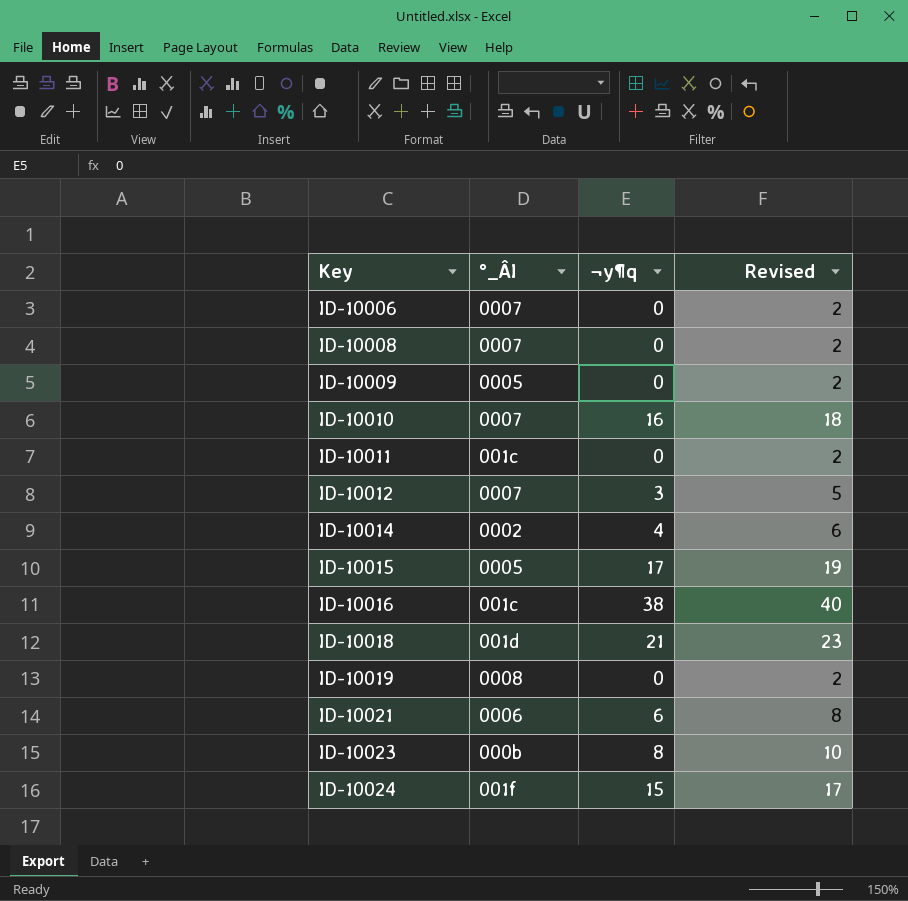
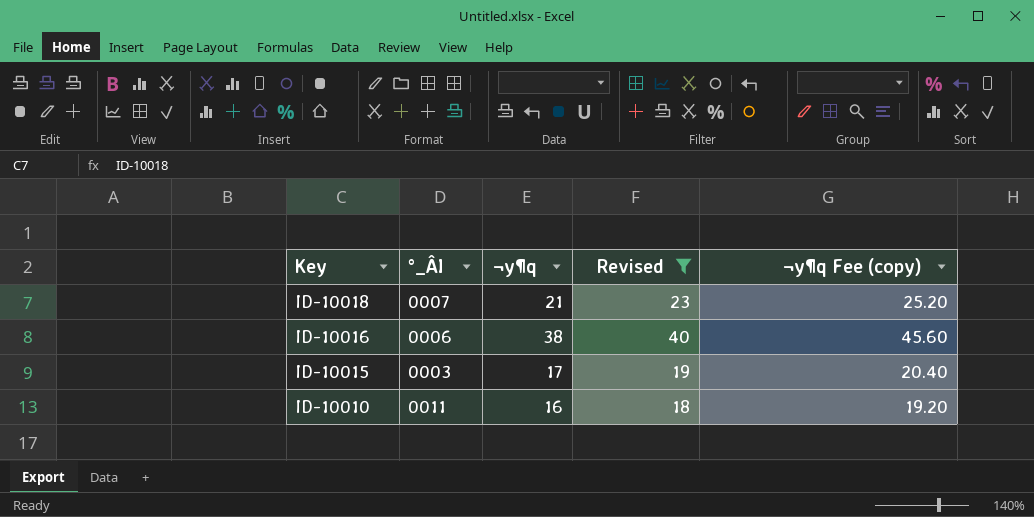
filter: none -> Revised >= 18
row order: Key ascending -> Key descending
column ¬y¶q Fee (copy) | formula: none -> [¬y¶q] * 1.2
ID-10018 | °_ÂI: 001d -> 0007
ID-10016 | °_ÂI: 001c -> 0006
ID-10015 | °_ÂI: 0005 -> 0003
ID-10010 | °_ÂI: 0007 -> 0011

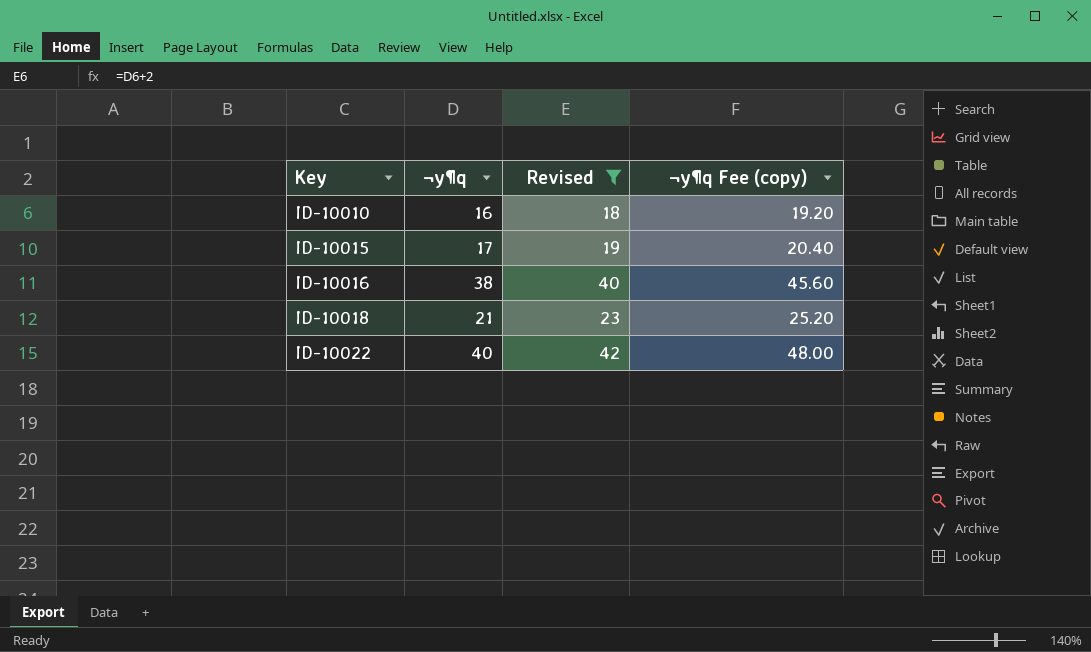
row order: Key descending -> Key ascending
column °_ÂI | position: 2 -> none
row ID-10022: none -> 40 | 42 | 48.00

